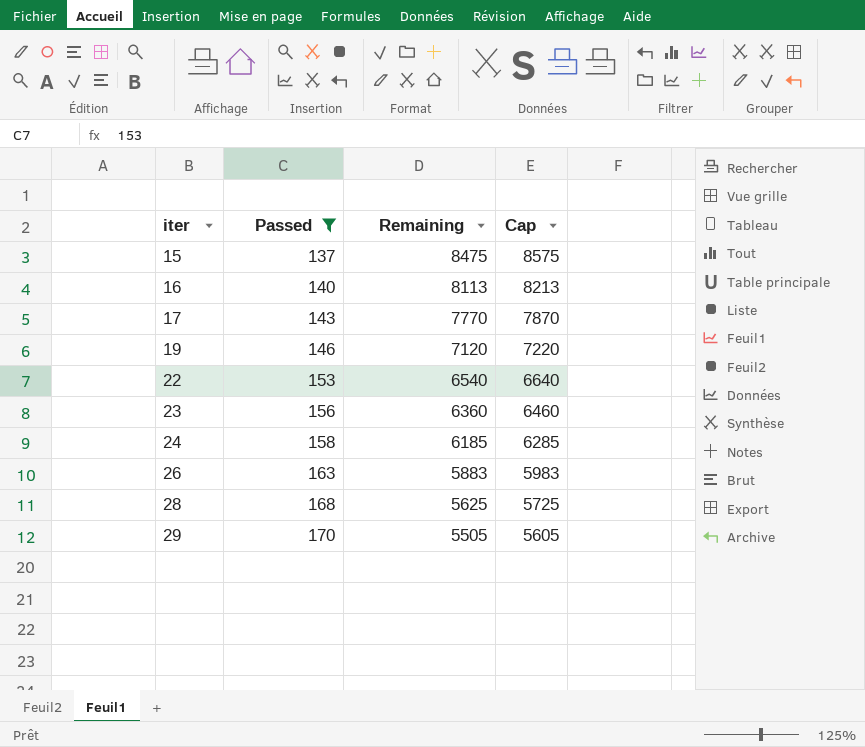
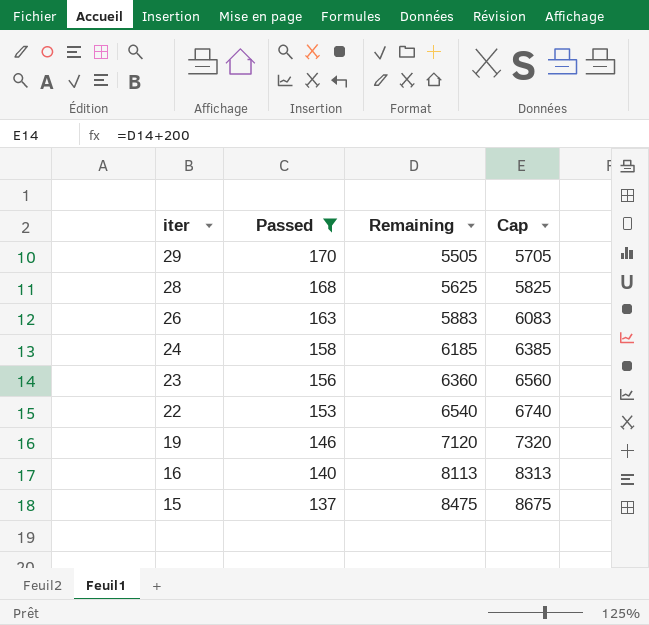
row order: iter ascending -> iter descending
column Cap | formula: [Remaining] + 100 -> [Remaining] + 200
row 17: 143 | 7770 | 7870 -> none

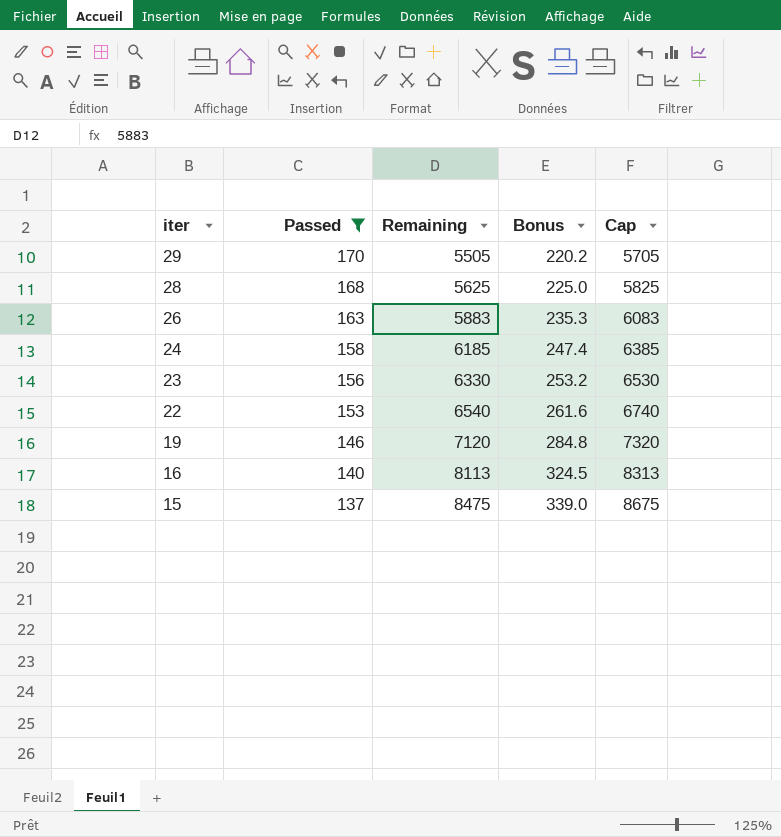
column Bonus | formula: none -> [Remaining] * 0.04
23 | Remaining: 6360 -> 6330
23 | Cap: 6560 -> 6530

